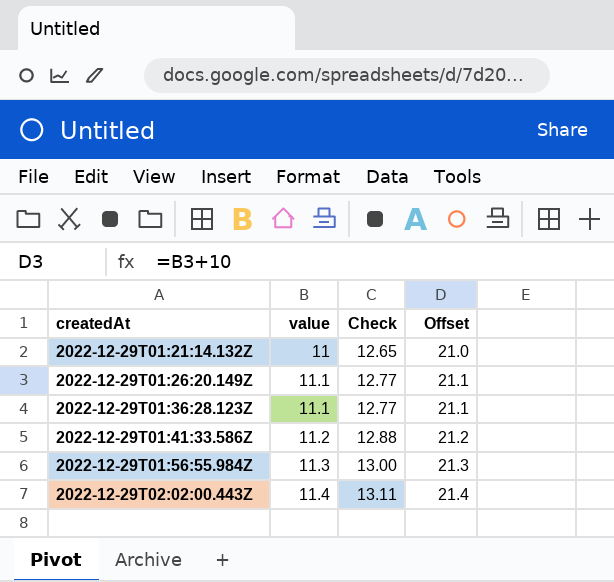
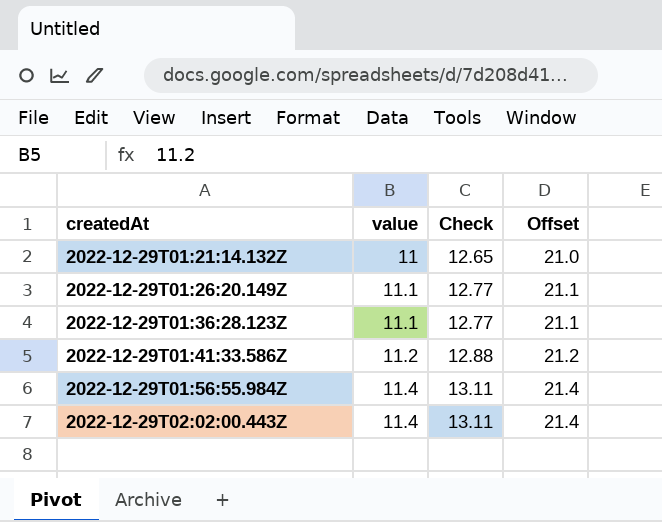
2022-12-29T01:56:55.984Z | value: 11.3 -> 11.4
2022-12-29T01:56:55.984Z | Check: 13.00 -> 13.11
2022-12-29T01:56:55.984Z | Offset: 21.3 -> 21.4

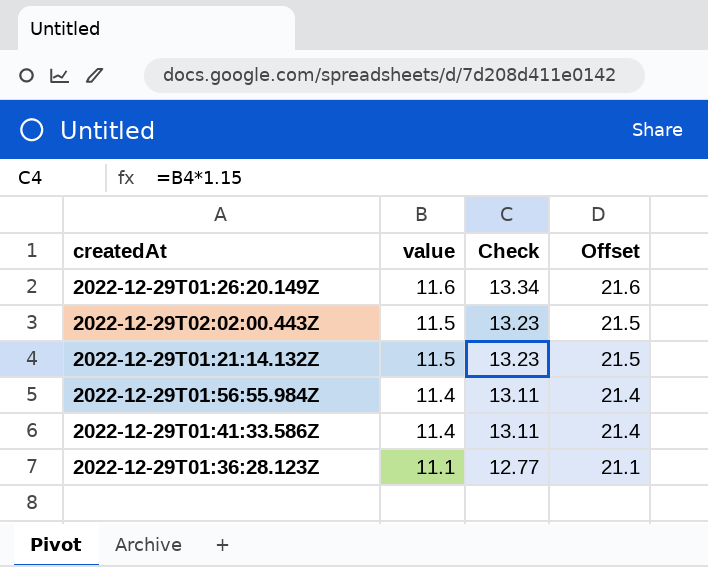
row order: createdAt ascending -> value descending
2022-12-29T01:26:20.149Z | value: 11.1 -> 11.6
2022-12-29T01:26:20.149Z | Check: 12.77 -> 13.34
2022-12-29T01:26:20.149Z | Offset: 21.1 -> 21.6
2022-12-29T02:02:00.443Z | value: 11.4 -> 11.5
2022-12-29T02:02:00.443Z | Check: 13.11 -> 13.23
2022-12-29T02:02:00.443Z | Offset: 21.4 -> 21.5
2022-12-29T01:21:14.132Z | value: 11 -> 11.5
2022-12-29T01:21:14.132Z | Check: 12.65 -> 13.23
2022-12-29T01:21:14.132Z | Offset: 21.0 -> 21.5
2022-12-29T01:41:33.586Z | value: 11.2 -> 11.4
2022-12-29T01:41:33.586Z | Check: 12.88 -> 13.11
2022-12-29T01:41:33.586Z | Offset: 21.2 -> 21.4

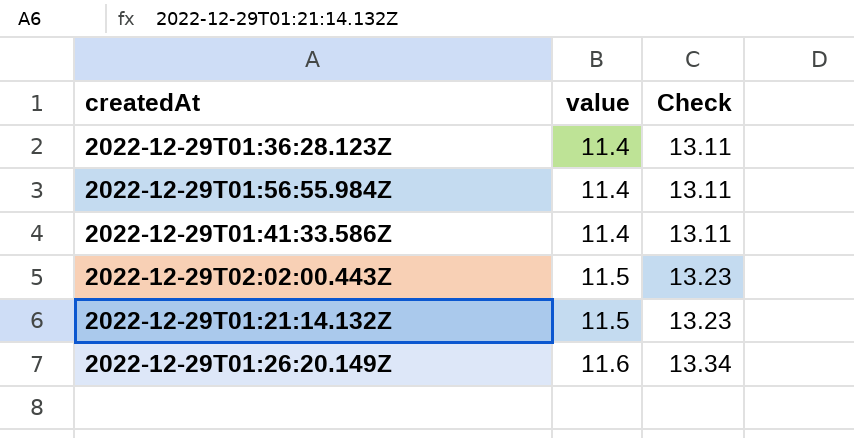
row order: value descending -> value ascending
column Offset | formula: [value] + 10 -> none
2022-12-29T01:36:28.123Z | value: 11.1 -> 11.4
2022-12-29T01:36:28.123Z | Check: 12.77 -> 13.11

